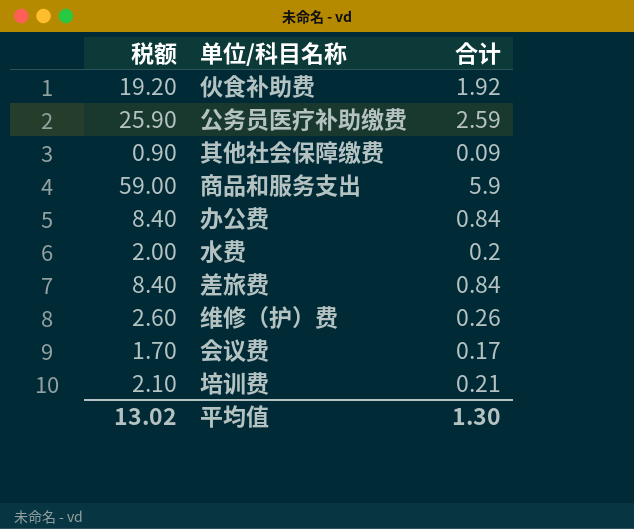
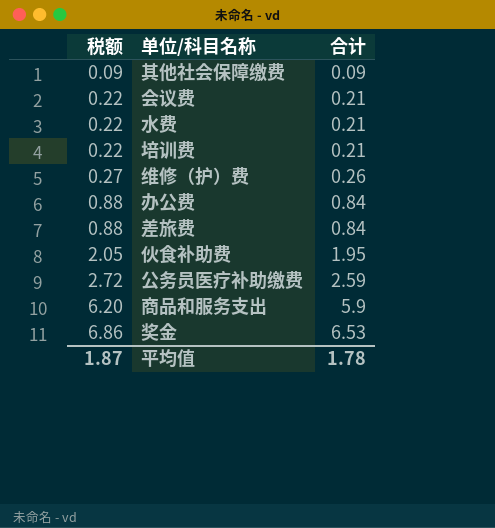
row order: none -> 税额 ascending
column 税额 | formula: [合计] * 10 -> [合计] * 1.05
会议费 | 合计: 0.17 -> 0.21
水费 | 合计: 0.2 -> 0.21
伙食补助费 | 合计: 1.92 -> 1.95
row 奖金: none -> 6.86 | 6.53
平均值 | 税额: 13.02 -> 1.87
平均值 | 合计: 1.30 -> 1.78

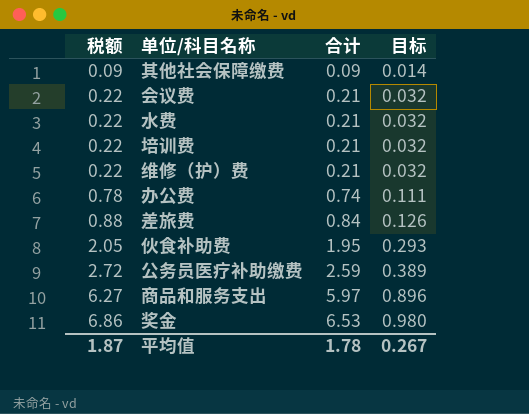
column 目标 | formula: none -> [合计] * 0.15
维修（护）费 | 税额: 0.27 -> 0.22
维修（护）费 | 合计: 0.26 -> 0.21
办公费 | 税额: 0.88 -> 0.78
办公费 | 合计: 0.84 -> 0.74
商品和服务支出 | 税额: 6.20 -> 6.27
商品和服务支出 | 合计: 5.9 -> 5.97

